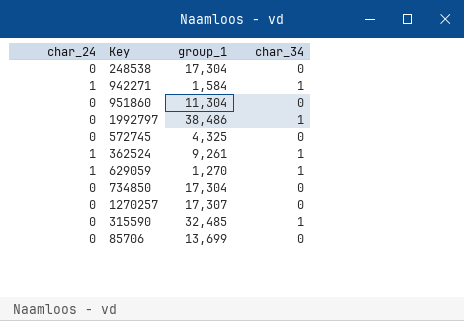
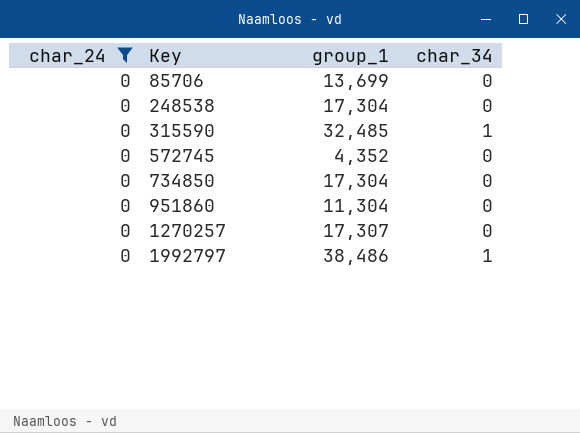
filter: none -> char_24 = 0
row order: none -> Key ascending
572745 | group_1: 4,325 -> 4,352

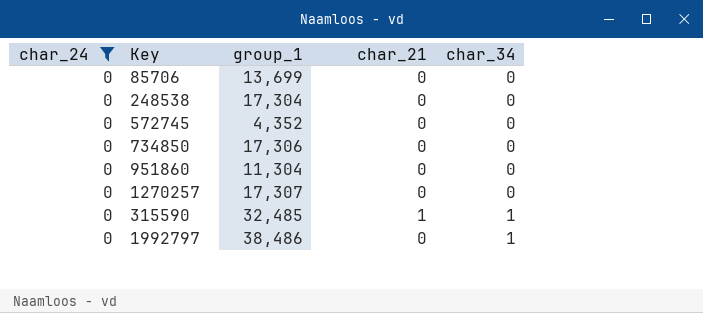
row order: Key ascending -> char_34 ascending
column char_21 | position: none -> 4
734850 | group_1: 17,304 -> 17,306

